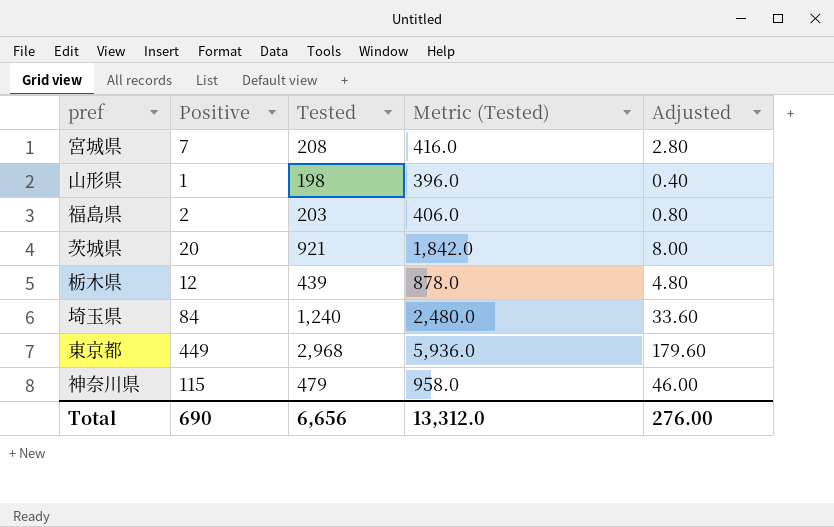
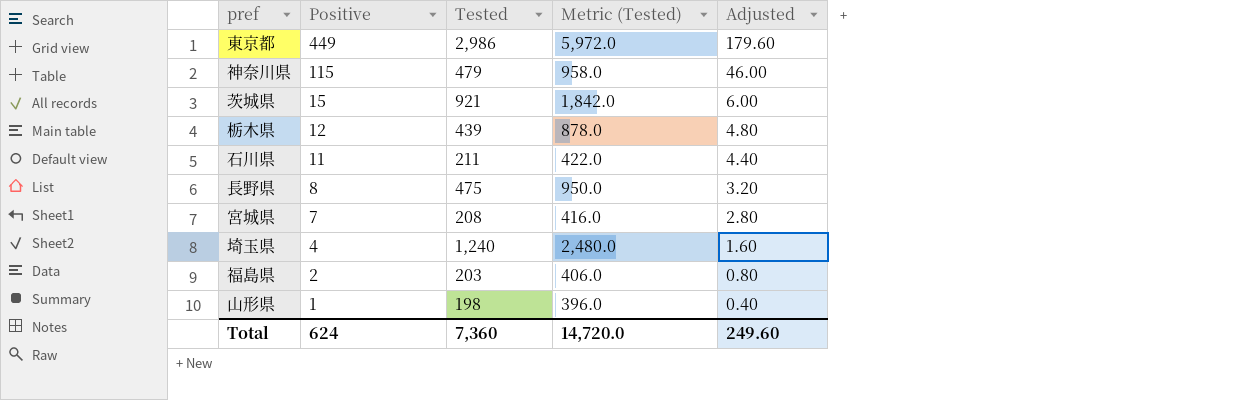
row order: none -> Positive descending
東京都 | Tested: 2,968 -> 2,986
東京都 | Metric (Tested): 5,936.0 -> 5,972.0
茨城県 | Positive: 20 -> 15
茨城県 | Adjusted: 8.00 -> 6.00
row 石川県: none -> 11 | 211 | 422.0 | 4.40
row 長野県: none -> 8 | 475 | 950.0 | 3.20
埼玉県 | Positive: 84 -> 4
埼玉県 | Adjusted: 33.60 -> 1.60
Total | Positive: 690 -> 624
Total | Tested: 6,656 -> 7,360
Total | Metric (Tested): 13,312.0 -> 14,720.0
Total | Adjusted: 276.00 -> 249.60

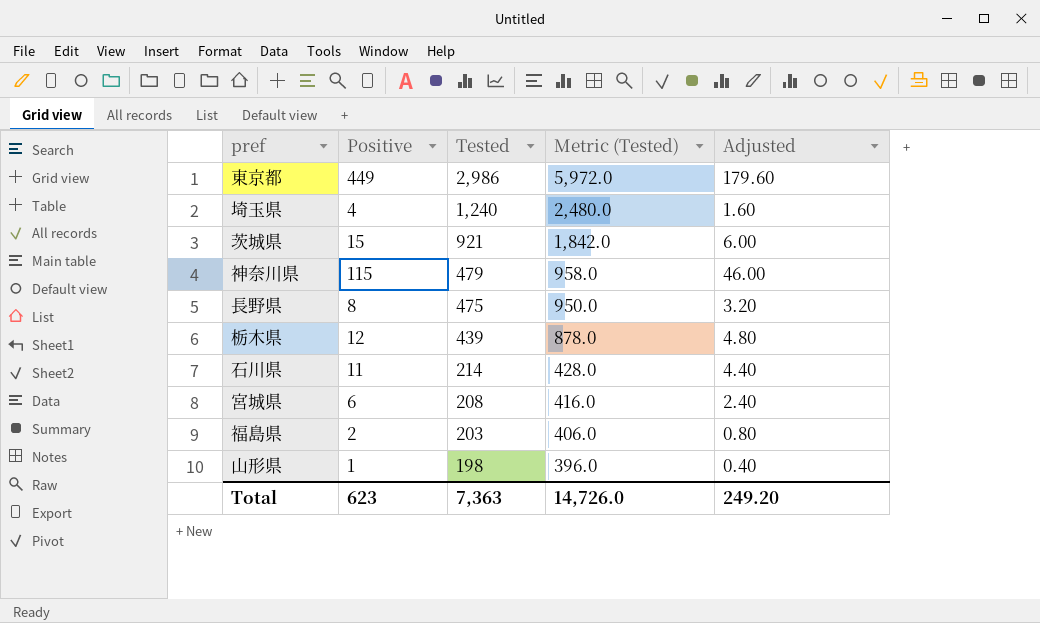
row order: Positive descending -> Tested descending
石川県 | Tested: 211 -> 214
石川県 | Metric (Tested): 422.0 -> 428.0
宮城県 | Positive: 7 -> 6
宮城県 | Adjusted: 2.80 -> 2.40
Total | Positive: 624 -> 623
Total | Tested: 7,360 -> 7,363
Total | Metric (Tested): 14,720.0 -> 14,726.0
Total | Adjusted: 249.60 -> 249.20

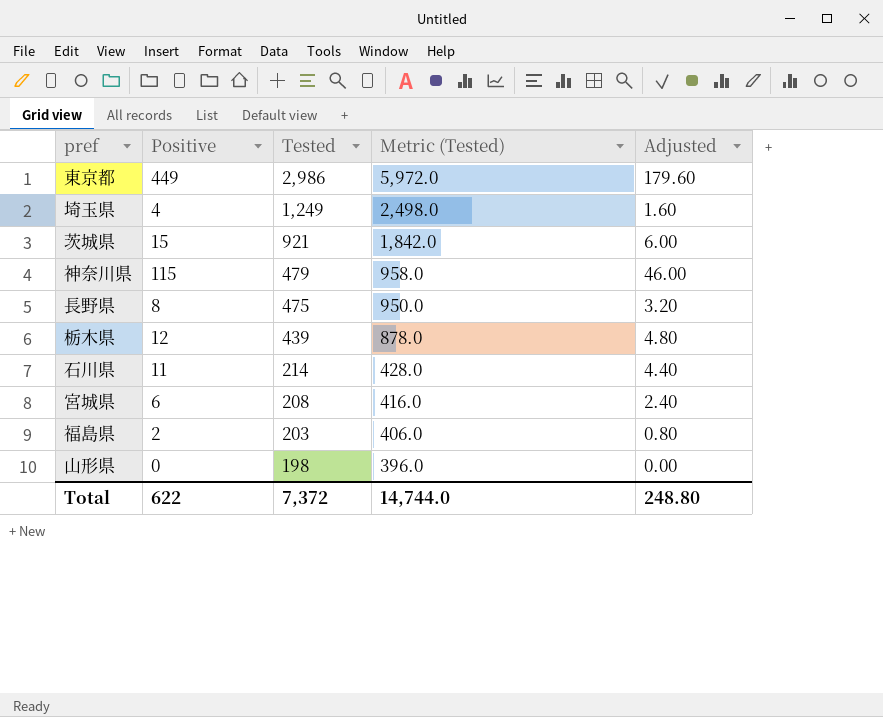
埼玉県 | Tested: 1,240 -> 1,249
埼玉県 | Metric (Tested): 2,480.0 -> 2,498.0
山形県 | Positive: 1 -> 0
山形県 | Adjusted: 0.40 -> 0.00
Total | Positive: 623 -> 622
Total | Tested: 7,363 -> 7,372
Total | Metric (Tested): 14,726.0 -> 14,744.0
Total | Adjusted: 249.20 -> 248.80

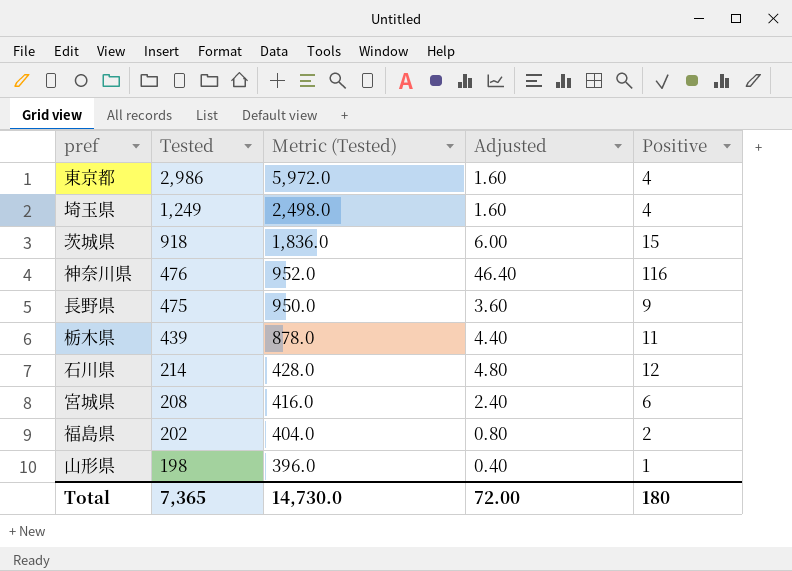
column Positive | position: 2 -> 5
東京都 | Adjusted: 179.60 -> 1.60
東京都 | Positive: 449 -> 4
茨城県 | Tested: 921 -> 918
茨城県 | Metric (Tested): 1,842.0 -> 1,836.0
神奈川県 | Tested: 479 -> 476
神奈川県 | Metric (Tested): 958.0 -> 952.0
神奈川県 | Adjusted: 46.00 -> 46.40
神奈川県 | Positive: 115 -> 116
長野県 | Adjusted: 3.20 -> 3.60
長野県 | Positive: 8 -> 9
栃木県 | Adjusted: 4.80 -> 4.40
栃木県 | Positive: 12 -> 11
石川県 | Adjusted: 4.40 -> 4.80
石川県 | Positive: 11 -> 12
福島県 | Tested: 203 -> 202
福島県 | Metric (Tested): 406.0 -> 404.0
山形県 | Adjusted: 0.00 -> 0.40
山形県 | Positive: 0 -> 1
Total | Tested: 7,372 -> 7,365
Total | Metric (Tested): 14,744.0 -> 14,730.0
Total | Adjusted: 248.80 -> 72.00
Total | Positive: 622 -> 180

